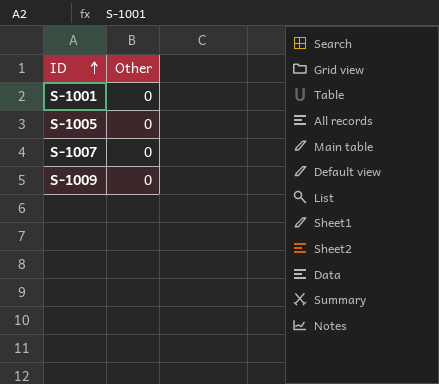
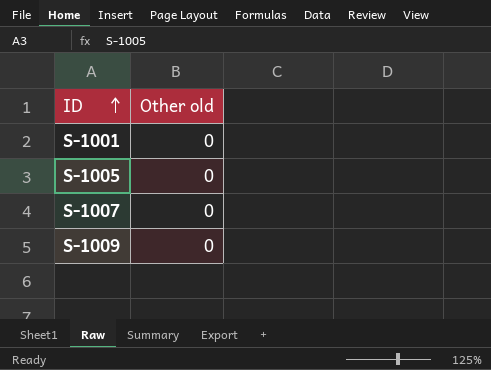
column name: Other -> Other old

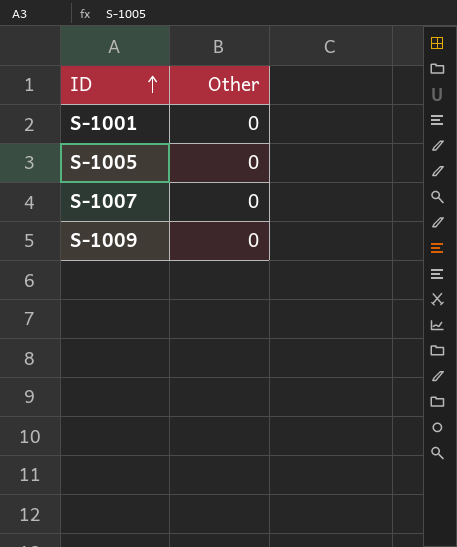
column name: Other old -> Other

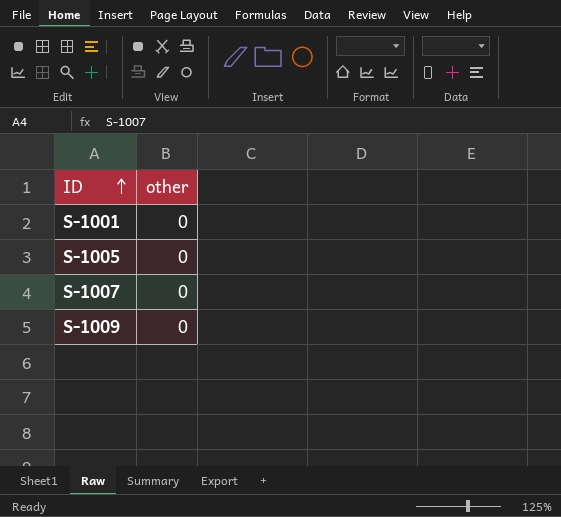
column name: Other -> other

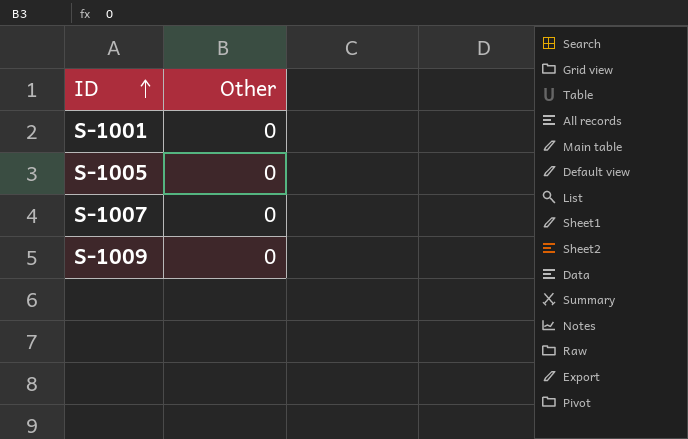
column name: other -> Other

